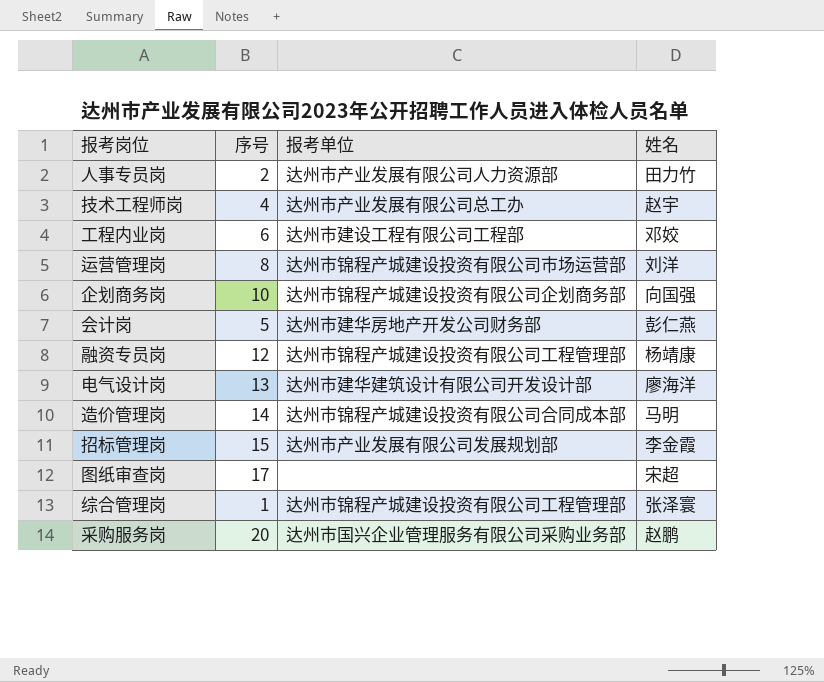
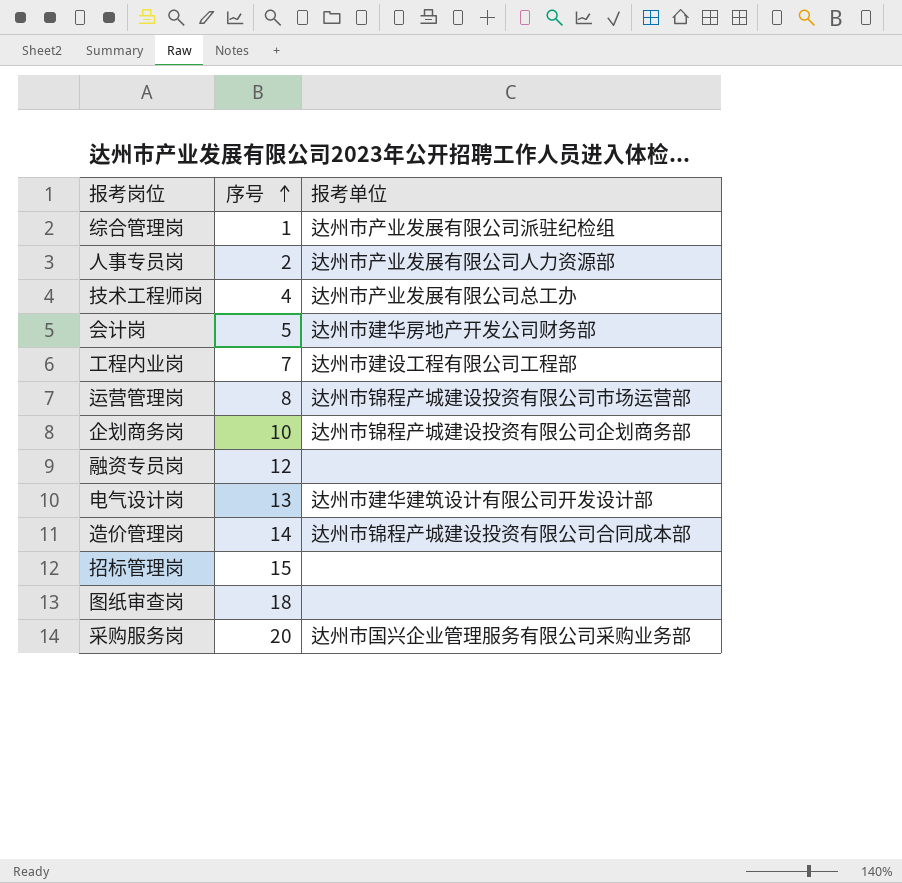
row order: none -> 序号 ascending
column 姓名 | position: 4 -> none
综合管理岗 | 报考单位: 达州市锦程产城建设投资有限公司工程管理部 -> 达州市产业发展有限公司派驻纪检组
工程内业岗 | 序号: 6 -> 7
融资专员岗 | 报考单位: 达州市锦程产城建设投资有限公司工程管理部 -> none
招标管理岗 | 报考单位: 达州市产业发展有限公司发展规划部 -> none
图纸审查岗 | 序号: 17 -> 18

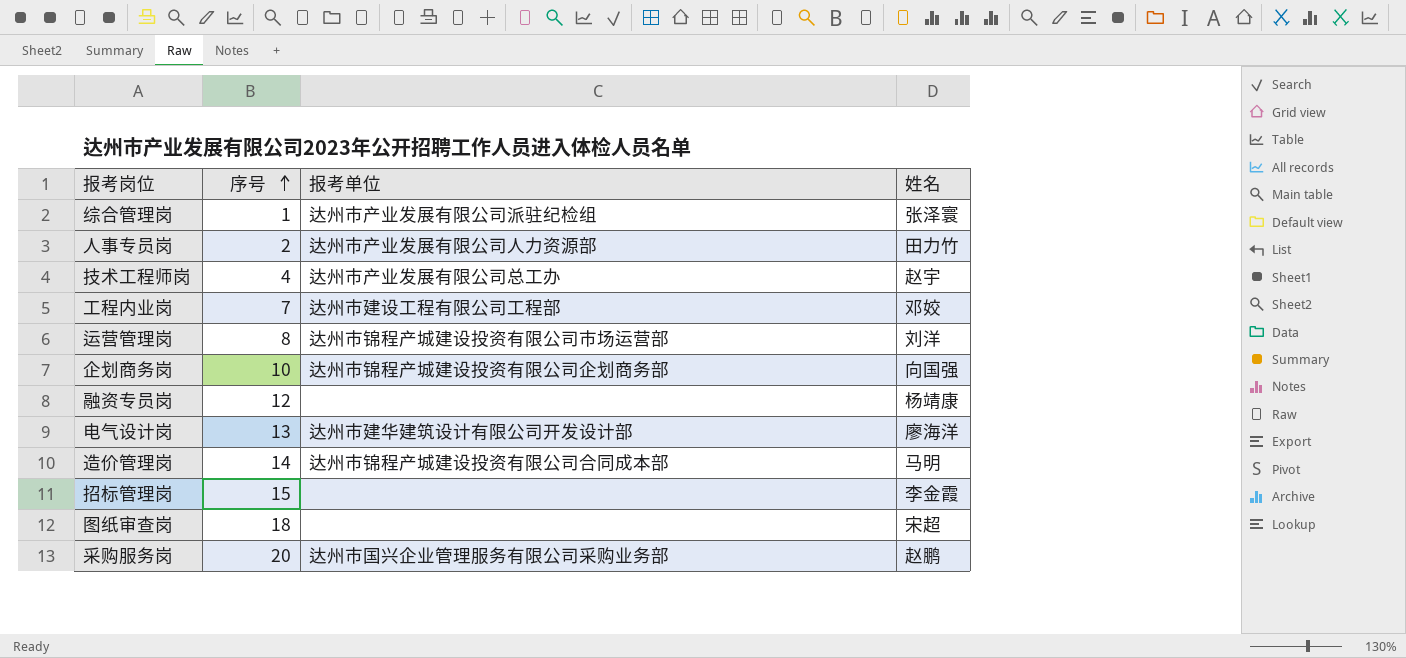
column 姓名 | position: none -> 4
row 会计岗: 5 | 达州市建华房地产开发公司财务部 -> none

